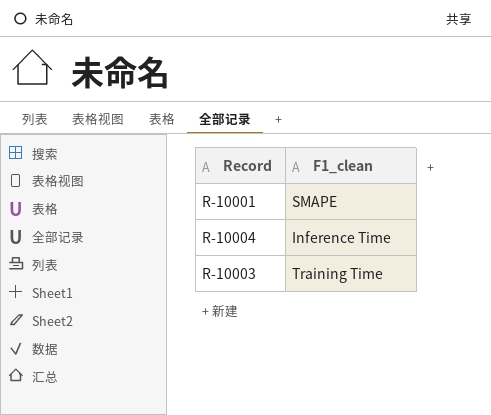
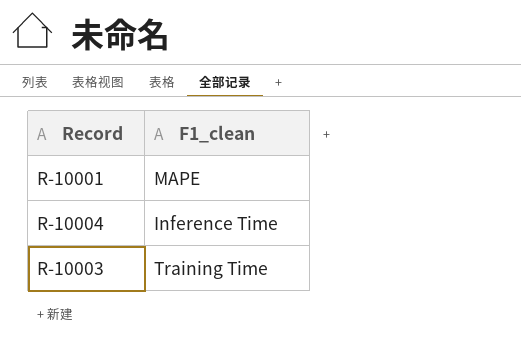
R-10001 | F1_clean: SMAPE -> MAPE

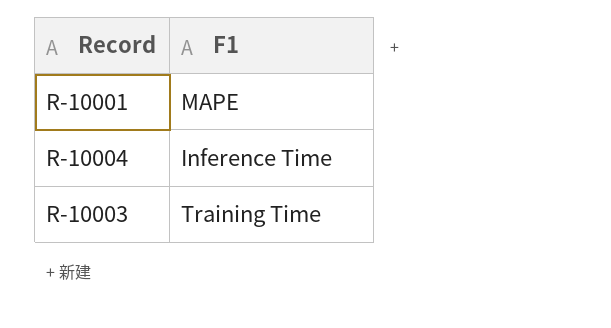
column name: F1_clean -> F1

